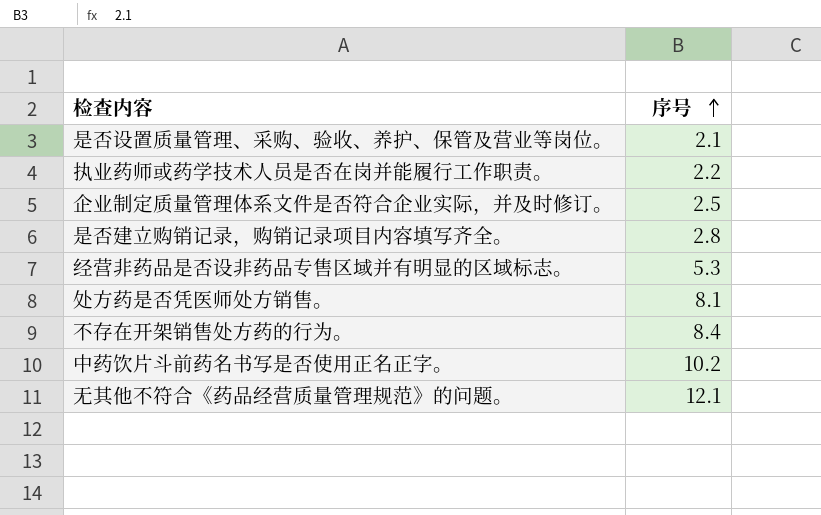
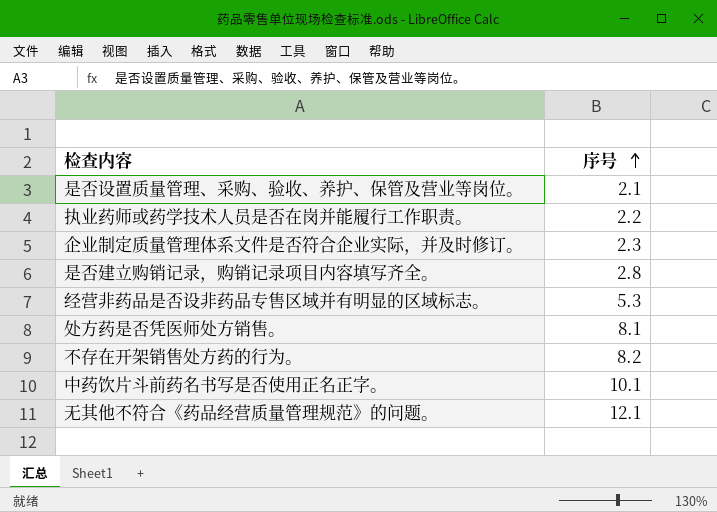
企业制定质量管理体系文件是否符合企业实际，并及时修订。 | 序号: 2.5 -> 2.3
不存在开架销售处方药的行为。 | 序号: 8.4 -> 8.2
中药饮片斗前药名书写是否使用正名正字。 | 序号: 10.2 -> 10.1

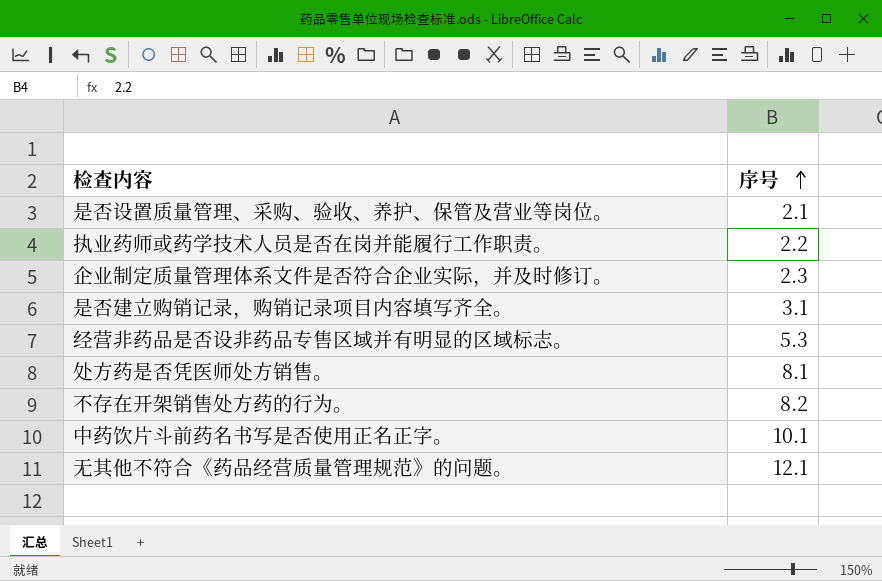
是否建立购销记录，购销记录项目内容填写齐全。 | 序号: 2.8 -> 3.1

